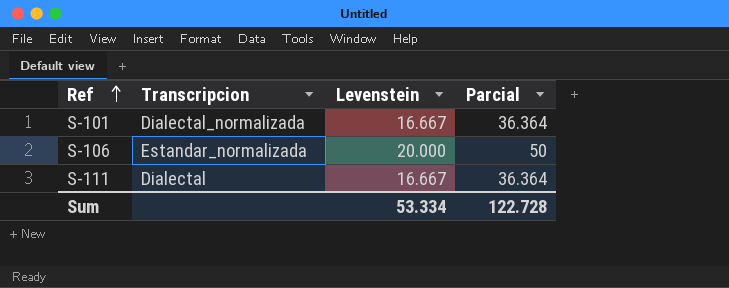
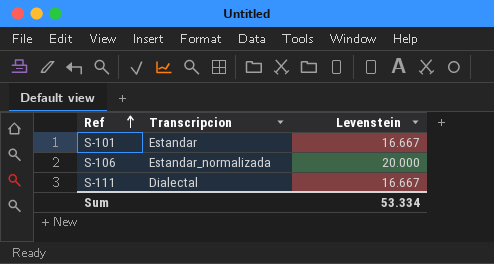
column Parcial | position: 4 -> none
S-101 | Transcripcion: Dialectal_normalizada -> Estandar

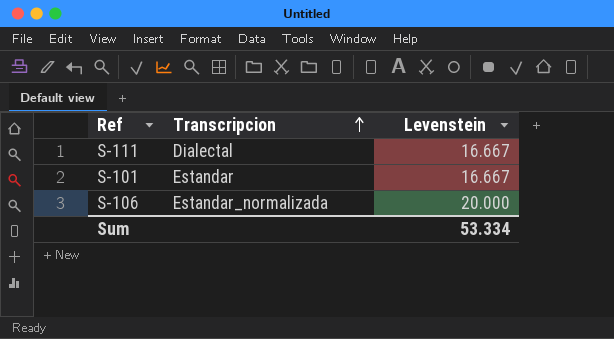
row order: Ref ascending -> Transcripcion ascending

